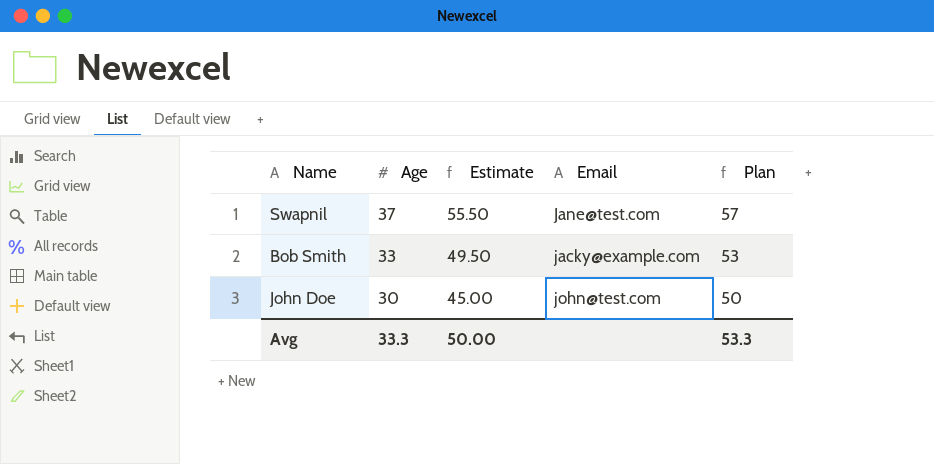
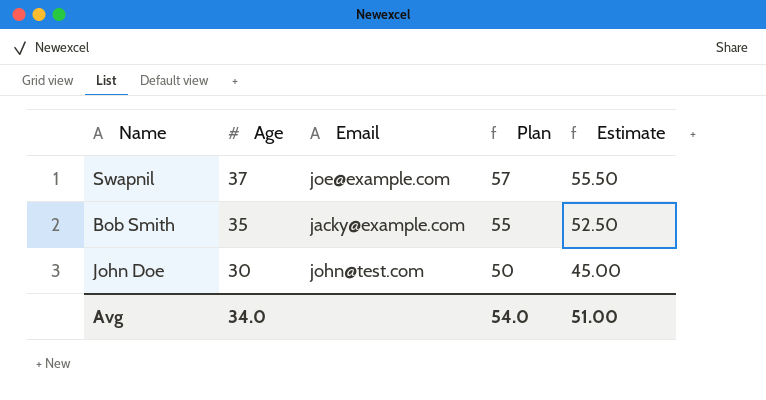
column Estimate | position: 3 -> 5
Swapnil | Email: Jane@test.com -> joe@example.com
Bob Smith | Age: 33 -> 35
Bob Smith | Plan: 53 -> 55
Bob Smith | Estimate: 49.50 -> 52.50
Avg | Age: 33.3 -> 34.0
Avg | Plan: 53.3 -> 54.0
Avg | Estimate: 50.00 -> 51.00

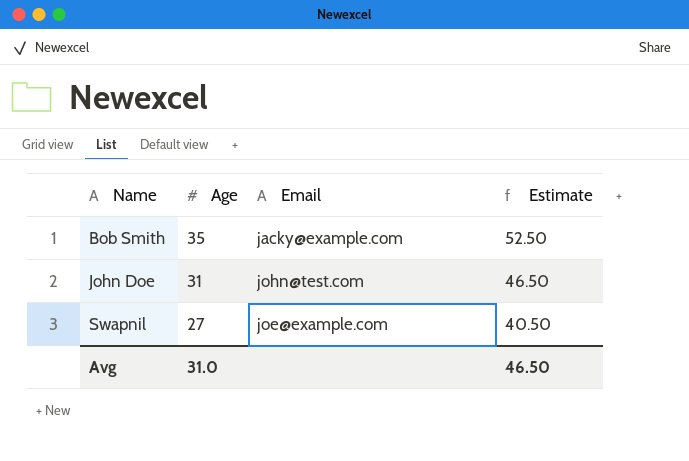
row order: Age descending -> Name ascending
column Plan | formula: [Age] + 20 -> none
John Doe | Age: 30 -> 31
John Doe | Estimate: 45.00 -> 46.50
Swapnil | Age: 37 -> 27
Swapnil | Estimate: 55.50 -> 40.50
Avg | Age: 34.0 -> 31.0
Avg | Estimate: 51.00 -> 46.50

